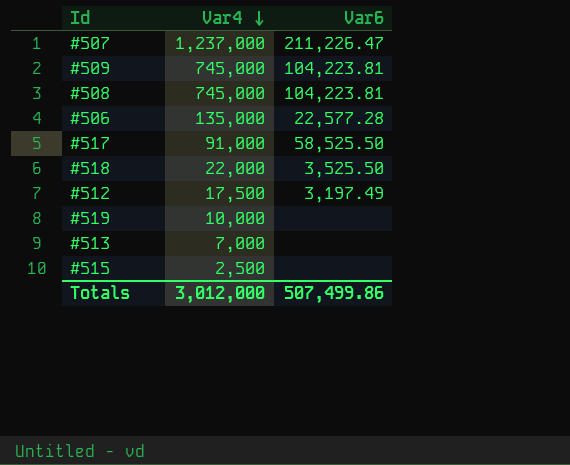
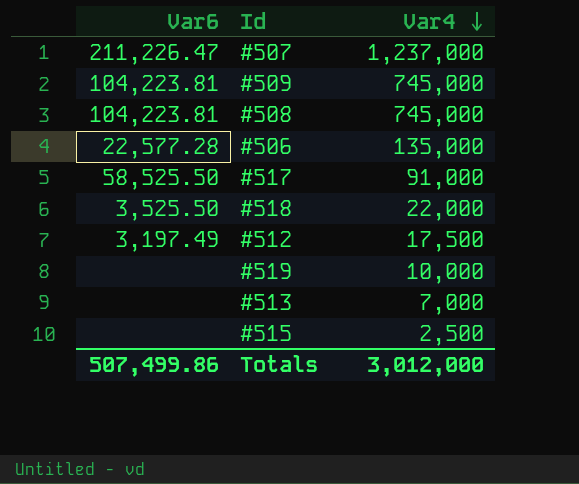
column Var6 | position: 3 -> 1

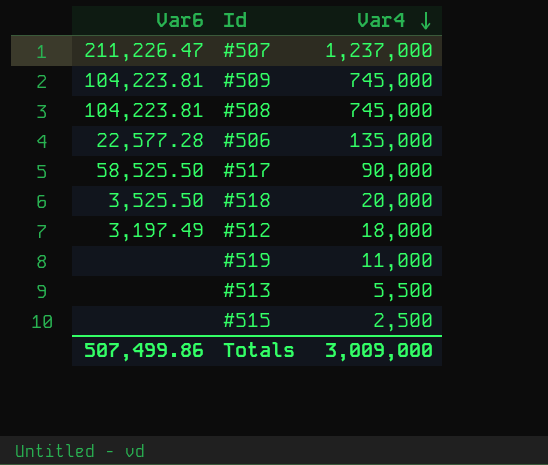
#517 | Var4: 91,000 -> 90,000
#518 | Var4: 22,000 -> 20,000
#512 | Var4: 17,500 -> 18,000
#519 | Var4: 10,000 -> 11,000
#513 | Var4: 7,000 -> 5,500
Totals | Var4: 3,012,000 -> 3,009,000

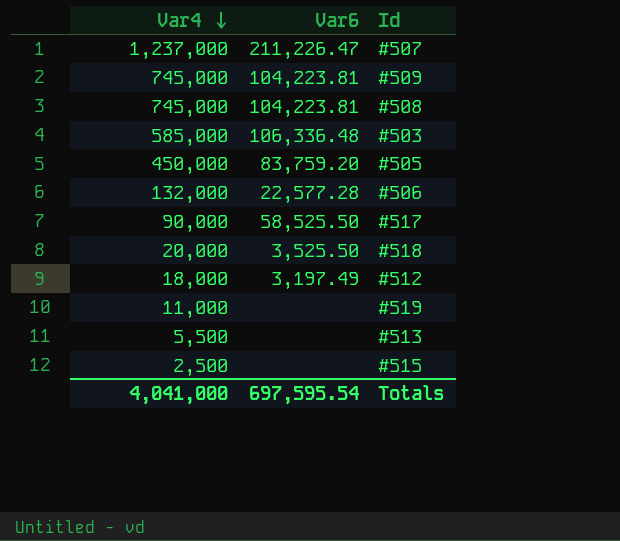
column Var4 | position: 3 -> 1
row #503: none -> 585,000 | 106,336.48
row #505: none -> 450,000 | 83,759.20
#506 | Var4: 135,000 -> 132,000
Totals | Var4: 3,009,000 -> 4,041,000
Totals | Var6: 507,499.86 -> 697,595.54

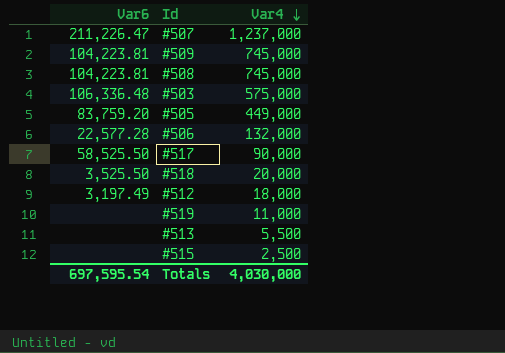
column Var4 | position: 1 -> 3
#503 | Var4: 585,000 -> 575,000
#505 | Var4: 450,000 -> 449,000
Totals | Var4: 4,041,000 -> 4,030,000

